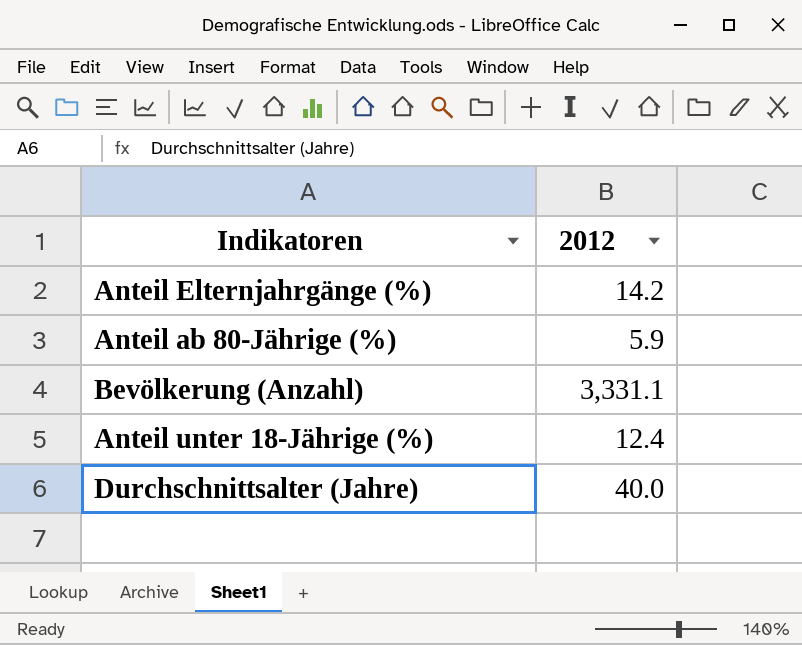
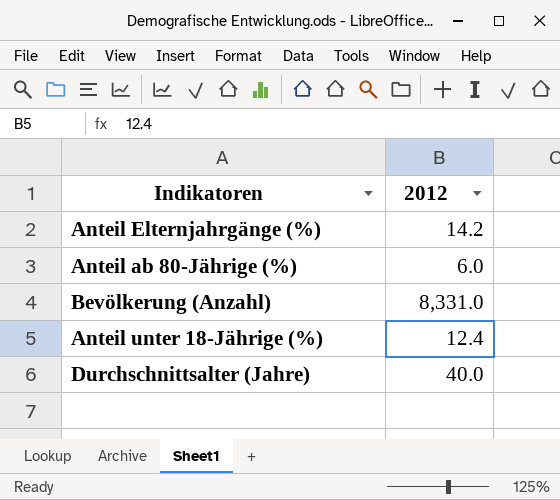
Anteil ab 80-Jährige (%) | 2012: 5.9 -> 6.0
Bevölkerung (Anzahl) | 2012: 3,331.1 -> 8,331.0

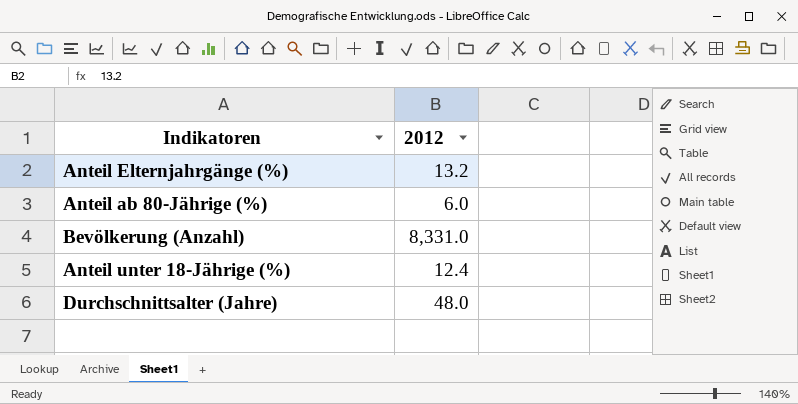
Anteil Elternjahrgänge (%) | 2012: 14.2 -> 13.2
Durchschnittsalter (Jahre) | 2012: 40.0 -> 48.0

